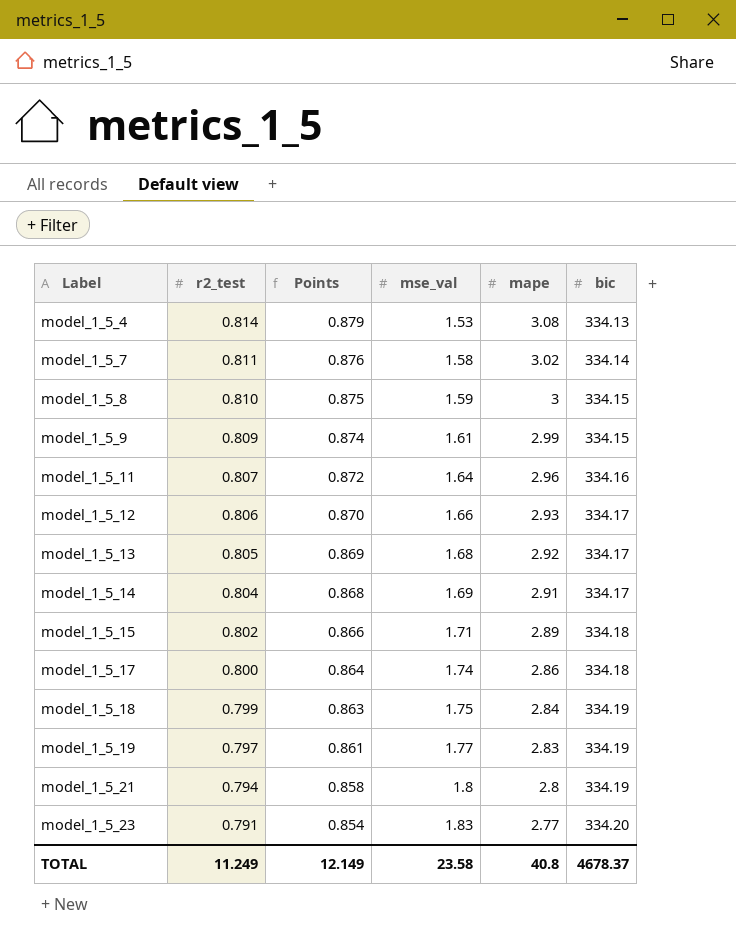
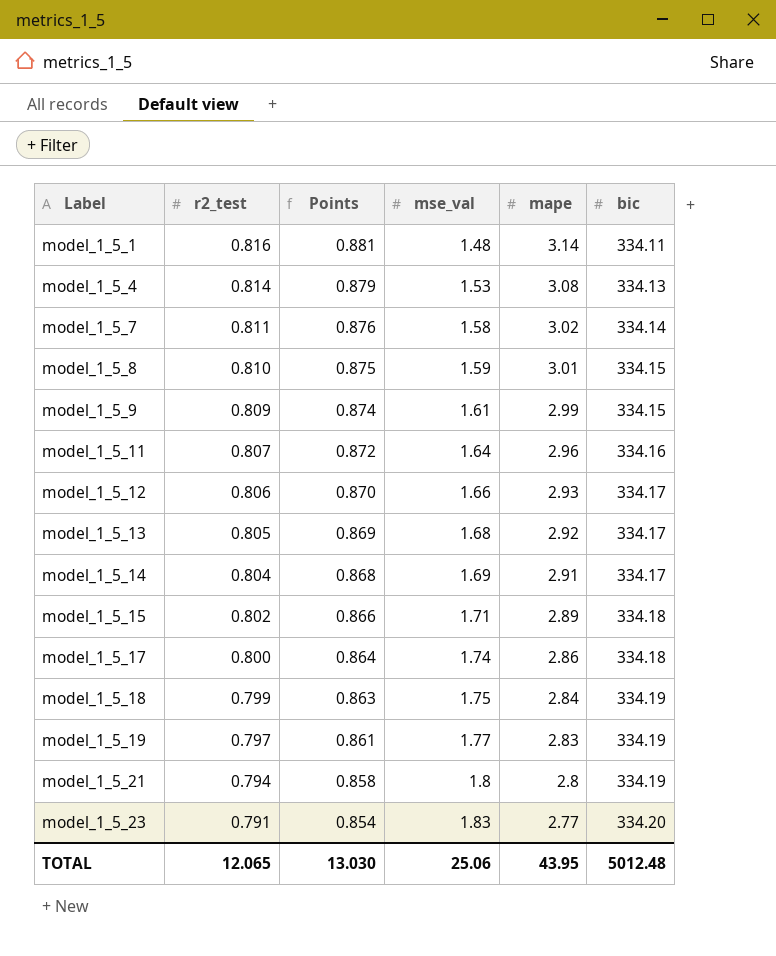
row model_1_5_1: none -> 0.816 | 0.881 | 1.48 | 3.14 | 334.11
model_1_5_8 | mape: 3 -> 3.01
TOTAL | r2_test: 11.249 -> 12.065
TOTAL | Points: 12.149 -> 13.030
TOTAL | mse_val: 23.58 -> 25.06
TOTAL | mape: 40.8 -> 43.95
TOTAL | bic: 4678.37 -> 5012.48

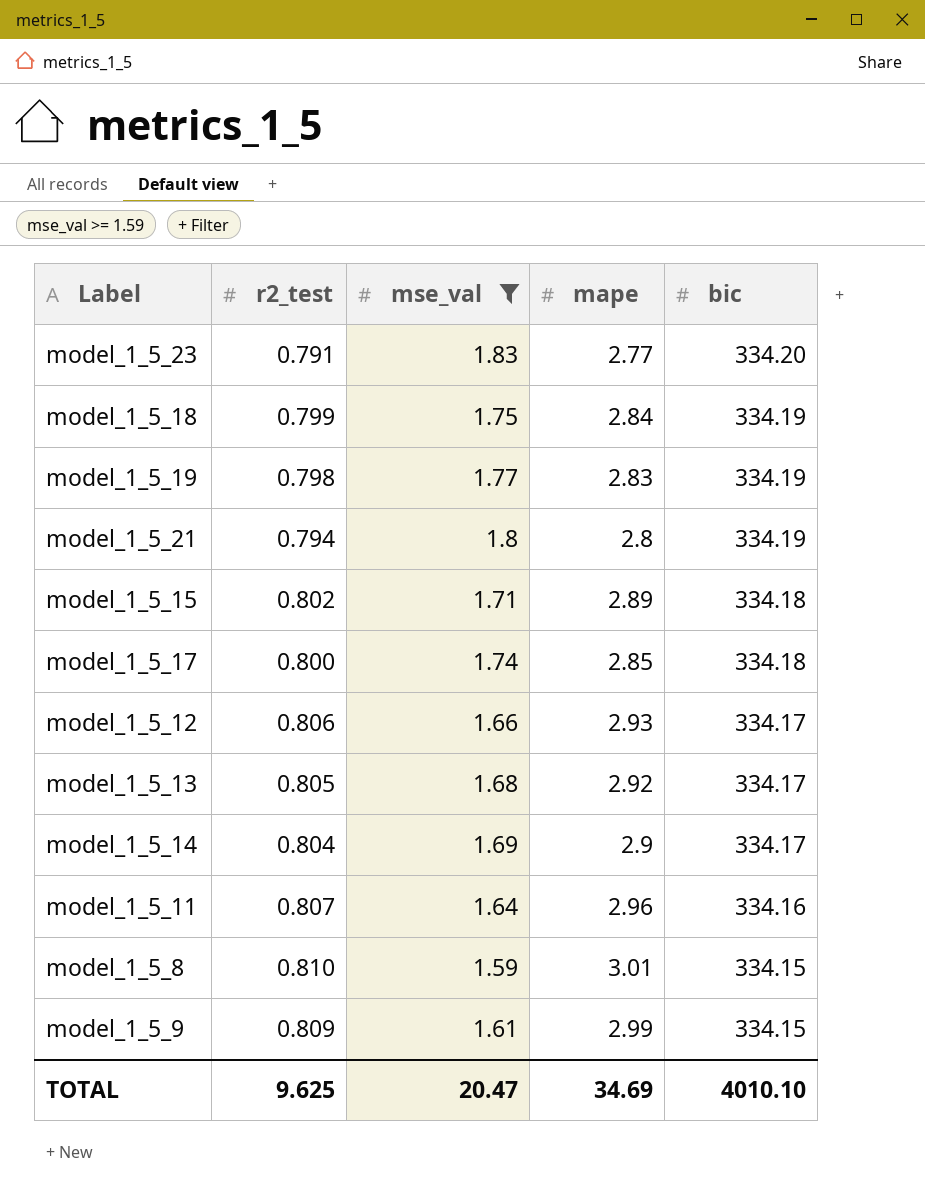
filter: none -> mse_val >= 1.59
row order: Label ascending -> bic descending
column Points | formula: [r2_test] * 1.08 -> none
model_1_5_19 | r2_test: 0.797 -> 0.798
model_1_5_17 | mape: 2.86 -> 2.85
model_1_5_14 | mape: 2.91 -> 2.9
TOTAL | r2_test: 12.065 -> 9.625
TOTAL | mse_val: 25.06 -> 20.47
TOTAL | mape: 43.95 -> 34.69
TOTAL | bic: 5012.48 -> 4010.10

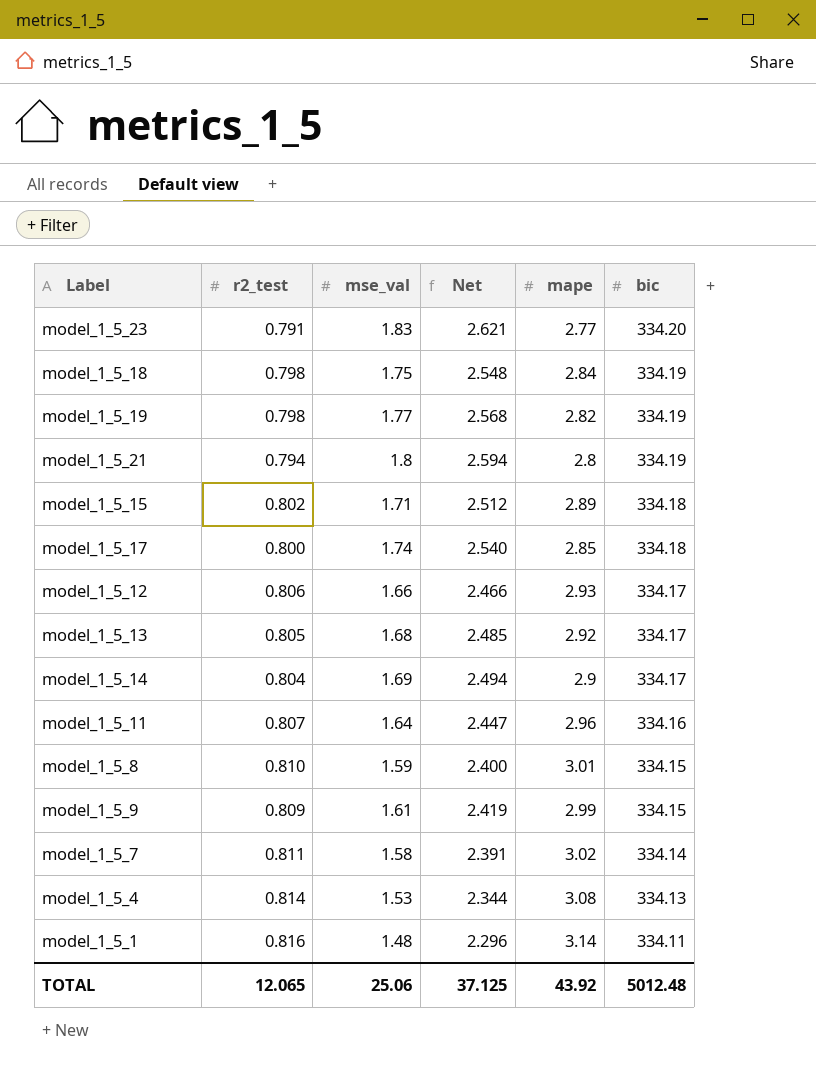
filter: mse_val >= 1.59 -> none
column Net | formula: none -> [r2_test] + [mse_val]
model_1_5_18 | r2_test: 0.799 -> 0.798
model_1_5_19 | mape: 2.83 -> 2.82
TOTAL | r2_test: 9.625 -> 12.065
TOTAL | mse_val: 20.47 -> 25.06
TOTAL | mape: 34.69 -> 43.92
TOTAL | bic: 4010.10 -> 5012.48

